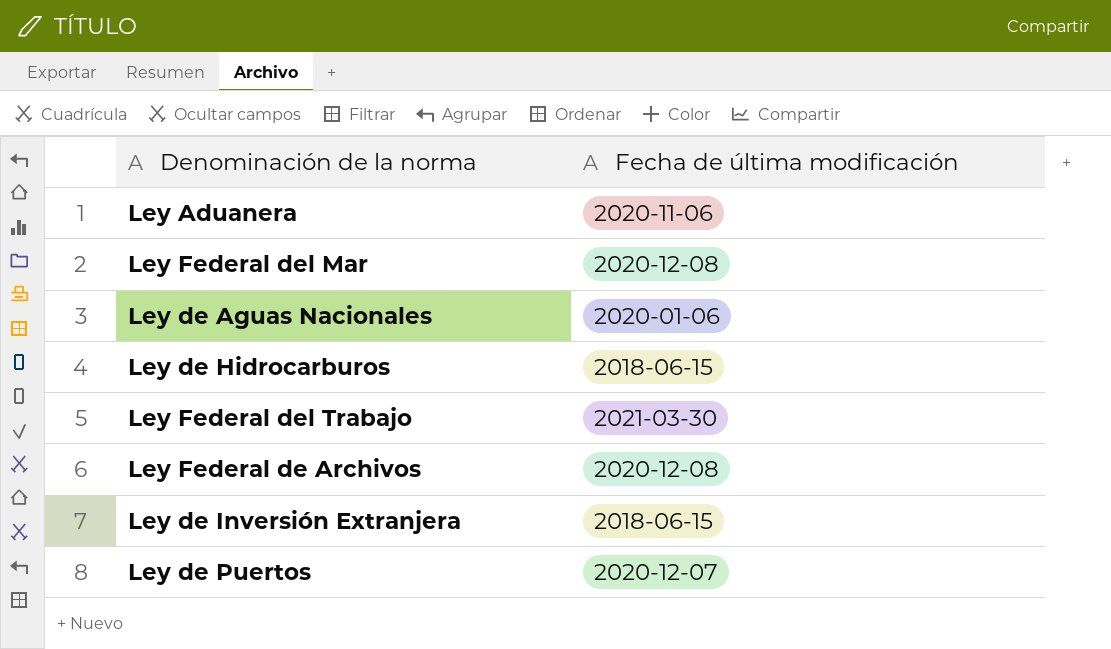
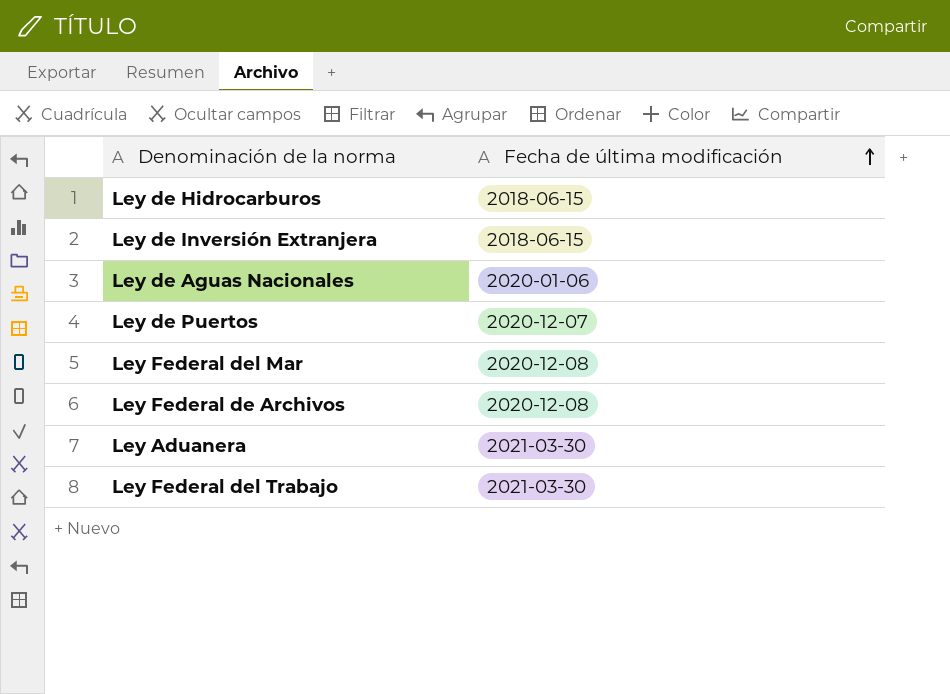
row order: none -> Fecha de última modificación ascending
Ley Aduanera | Fecha de última modificación: 2020-11-06 -> 2021-03-30

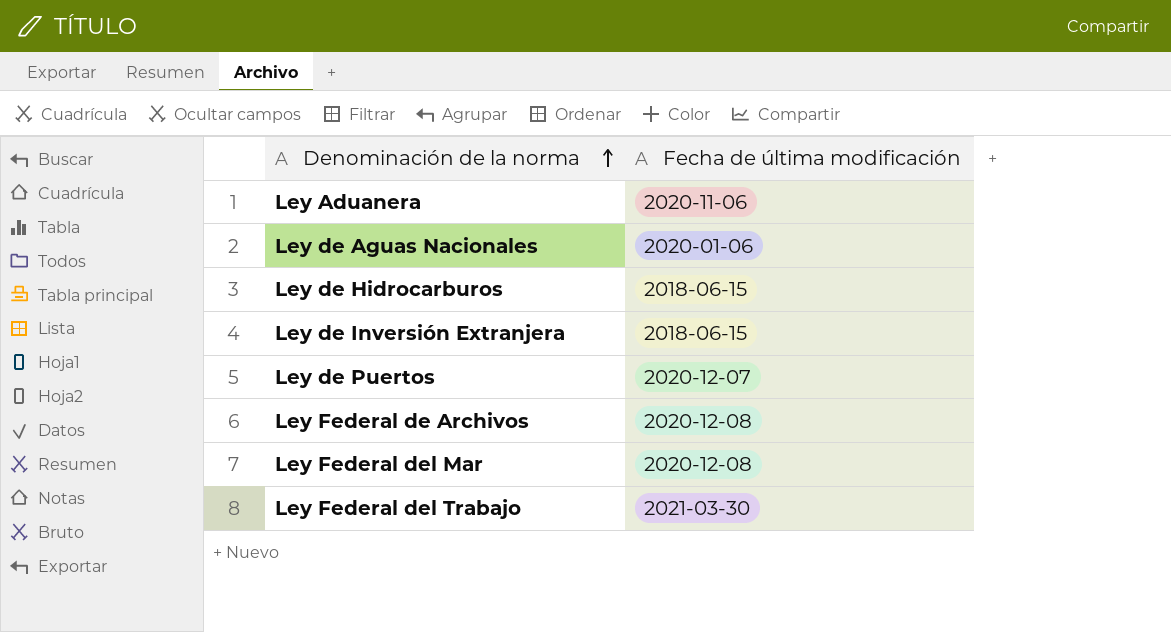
row order: Fecha de última modificación ascending -> Denominación de la norma ascending
Ley Aduanera | Fecha de última modificación: 2021-03-30 -> 2020-11-06

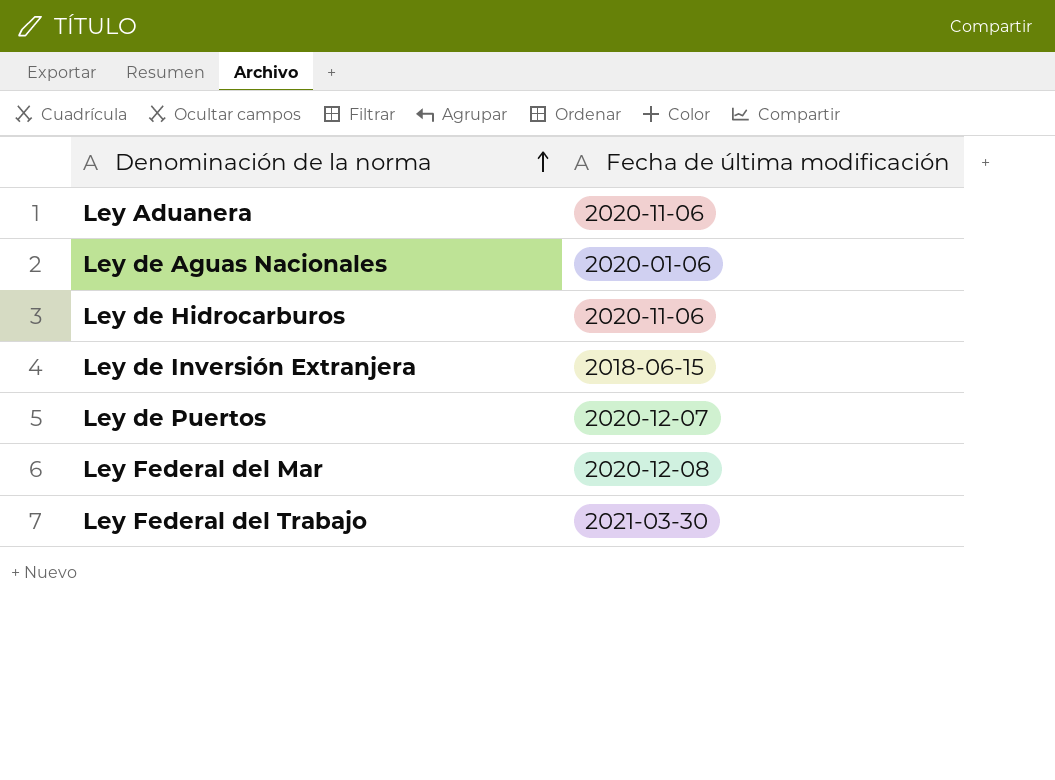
row Ley Federal de Archivos: 2020-12-08 -> none
Ley de Hidrocarburos | Fecha de última modificación: 2018-06-15 -> 2020-11-06

